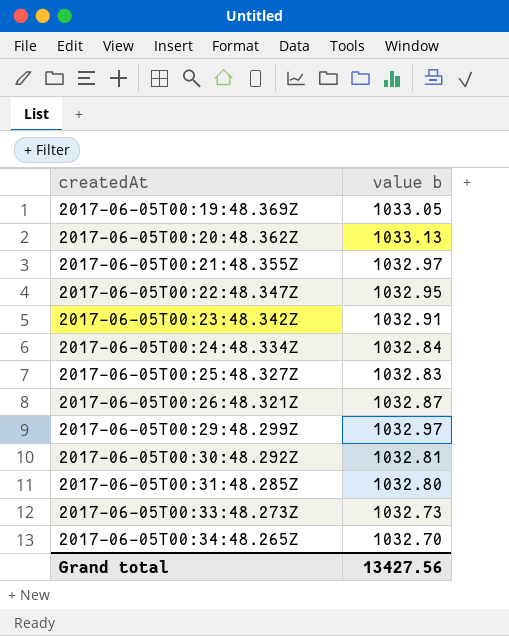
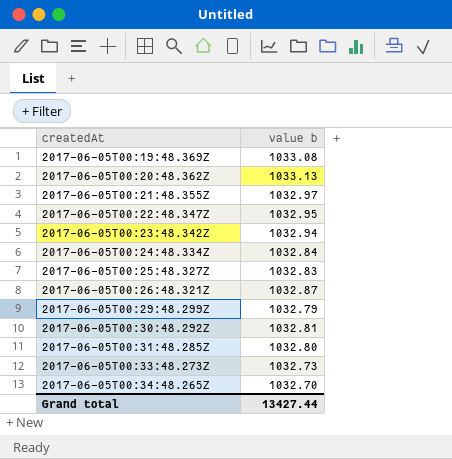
2017-06-05T00:19:48.369Z | value b: 1033.05 -> 1033.08
2017-06-05T00:23:48.342Z | value b: 1032.91 -> 1032.94
2017-06-05T00:29:48.299Z | value b: 1032.97 -> 1032.79
Grand total | value b: 13427.56 -> 13427.44

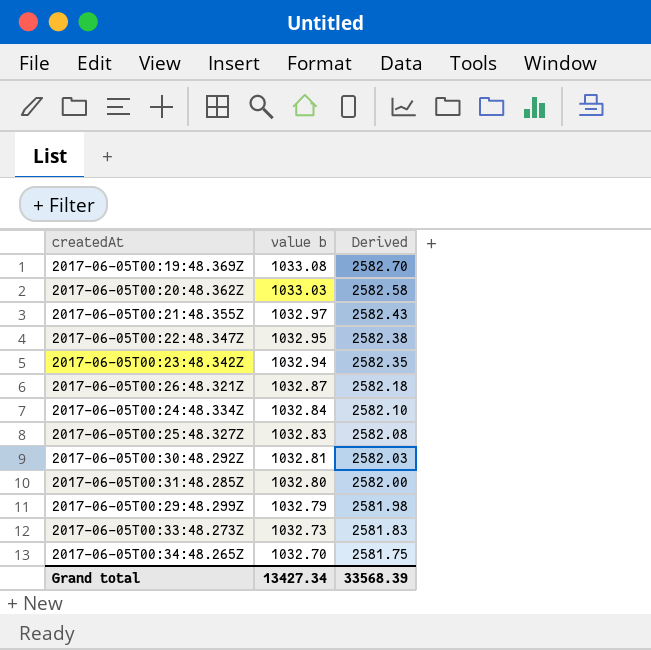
row order: createdAt ascending -> value b descending
column Derived | formula: none -> [value b] * 2.5
2017-06-05T00:20:48.362Z | value b: 1033.13 -> 1033.03
Grand total | value b: 13427.44 -> 13427.34

